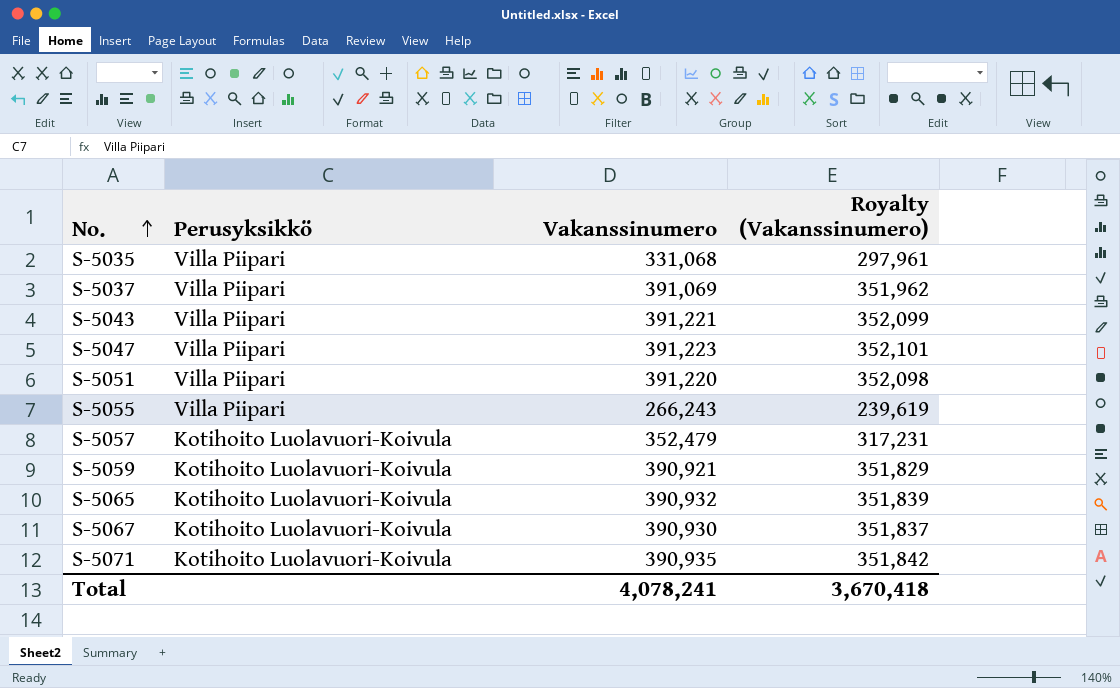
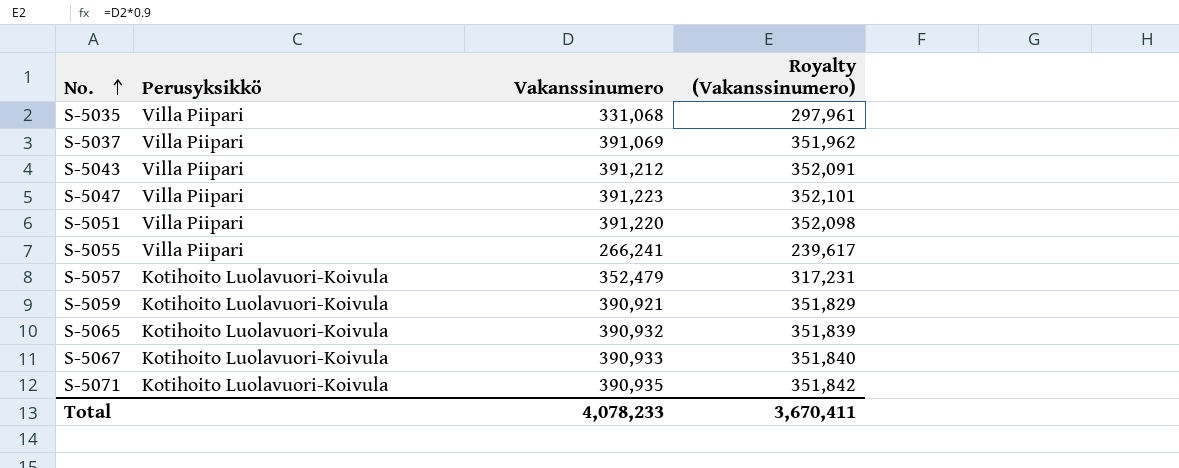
S-5043 | Vakanssinumero: 391,221 -> 391,212
S-5043 | Royalty (Vakanssinumero): 352,099 -> 352,091
S-5055 | Vakanssinumero: 266,243 -> 266,241
S-5055 | Royalty (Vakanssinumero): 239,619 -> 239,617
S-5067 | Vakanssinumero: 390,930 -> 390,933
S-5067 | Royalty (Vakanssinumero): 351,837 -> 351,840
Total | Vakanssinumero: 4,078,241 -> 4,078,233
Total | Royalty (Vakanssinumero): 3,670,418 -> 3,670,411

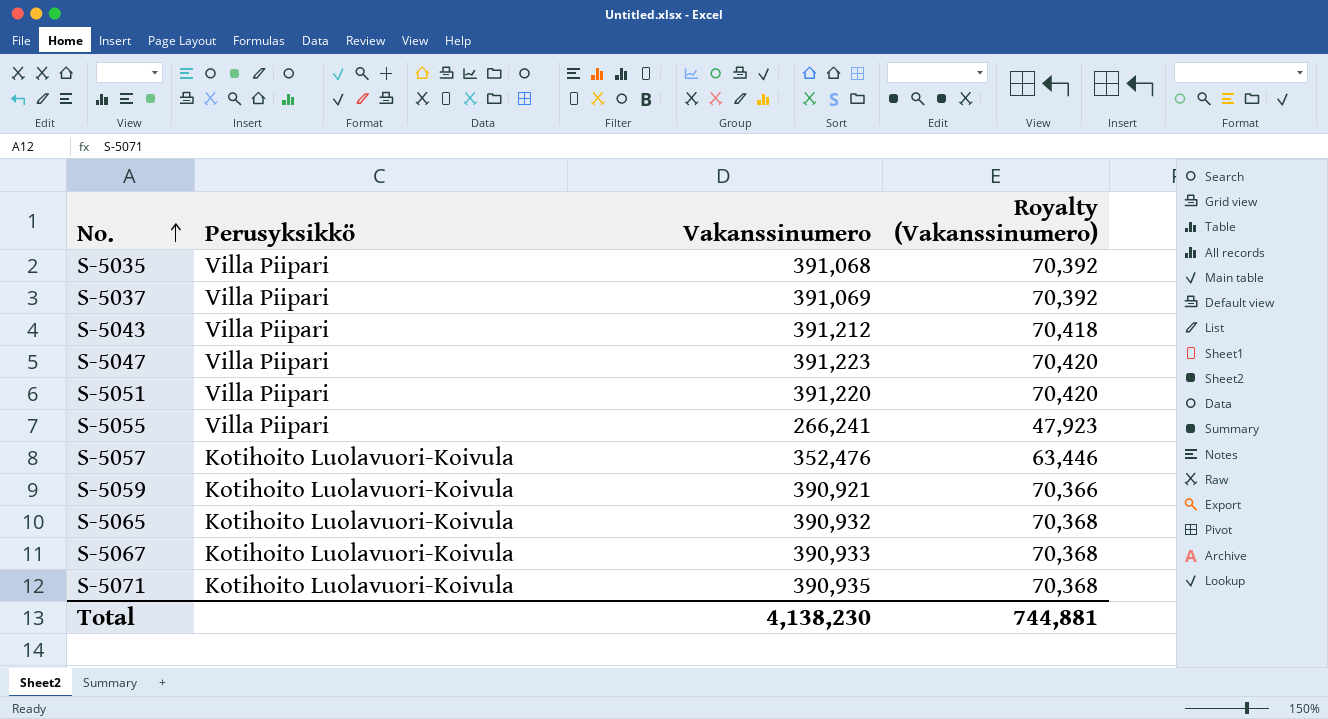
column Royalty (Vakanssinumero) | formula: [Vakanssinumero] * 0.9 -> [Vakanssinumero] * 0.18
S-5035 | Vakanssinumero: 331,068 -> 391,068
S-5057 | Vakanssinumero: 352,479 -> 352,476
Total | Vakanssinumero: 4,078,233 -> 4,138,230
Total | Royalty (Vakanssinumero): 3,670,411 -> 744,881

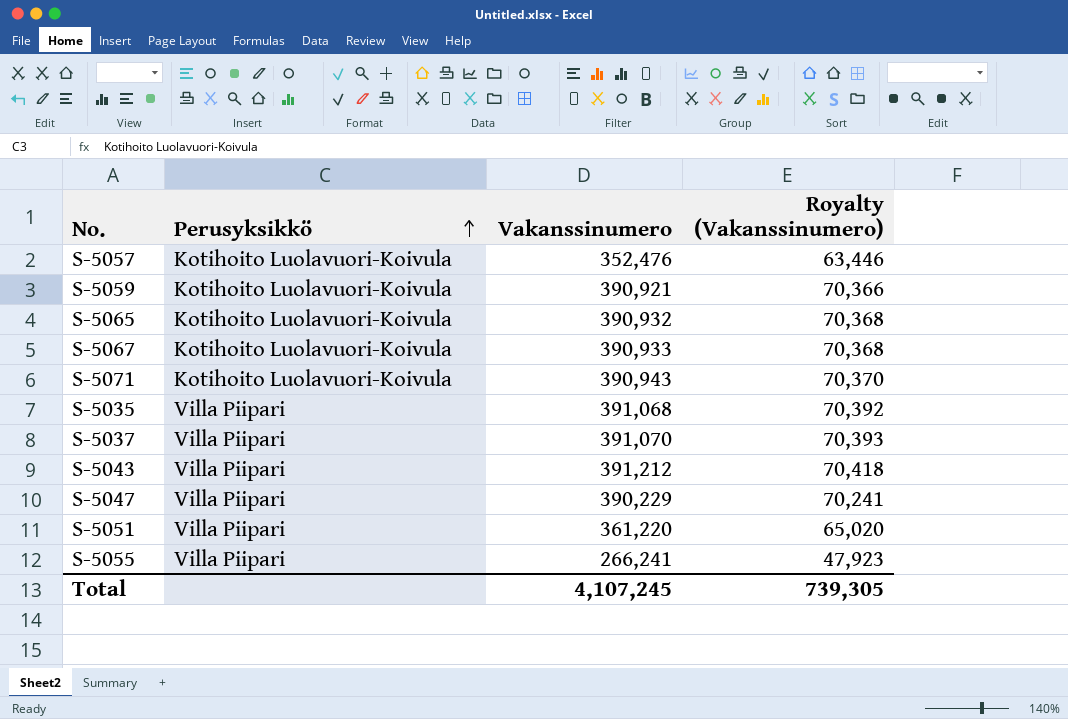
row order: No. ascending -> Perusyksikkö ascending
S-5071 | Vakanssinumero: 390,935 -> 390,943
S-5071 | Royalty (Vakanssinumero): 70,368 -> 70,370
S-5037 | Vakanssinumero: 391,069 -> 391,070
S-5037 | Royalty (Vakanssinumero): 70,392 -> 70,393
S-5047 | Vakanssinumero: 391,223 -> 390,229
S-5047 | Royalty (Vakanssinumero): 70,420 -> 70,241
S-5051 | Vakanssinumero: 391,220 -> 361,220
S-5051 | Royalty (Vakanssinumero): 70,420 -> 65,020
Total | Vakanssinumero: 4,138,230 -> 4,107,245
Total | Royalty (Vakanssinumero): 744,881 -> 739,305

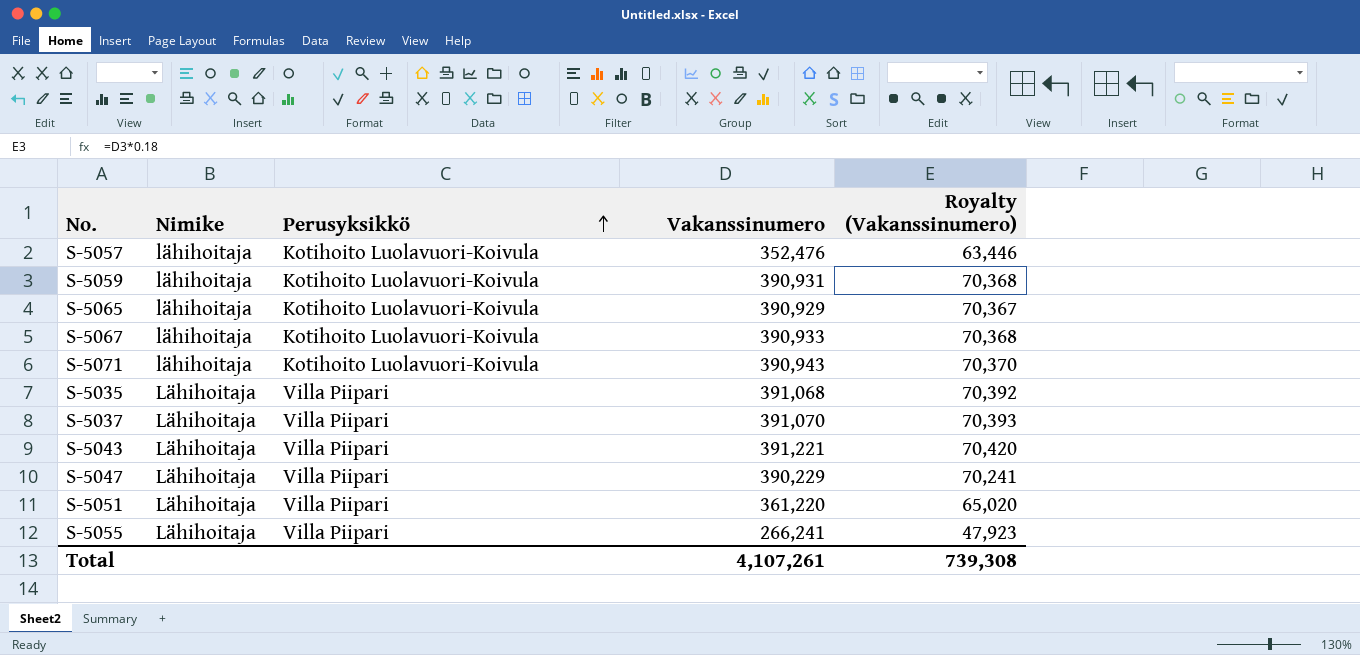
column Nimike | position: none -> 2
S-5059 | Vakanssinumero: 390,921 -> 390,931
S-5059 | Royalty (Vakanssinumero): 70,366 -> 70,368
S-5065 | Vakanssinumero: 390,932 -> 390,929
S-5065 | Royalty (Vakanssinumero): 70,368 -> 70,367
S-5043 | Vakanssinumero: 391,212 -> 391,221
S-5043 | Royalty (Vakanssinumero): 70,418 -> 70,420
Total | Vakanssinumero: 4,107,245 -> 4,107,261
Total | Royalty (Vakanssinumero): 739,305 -> 739,308

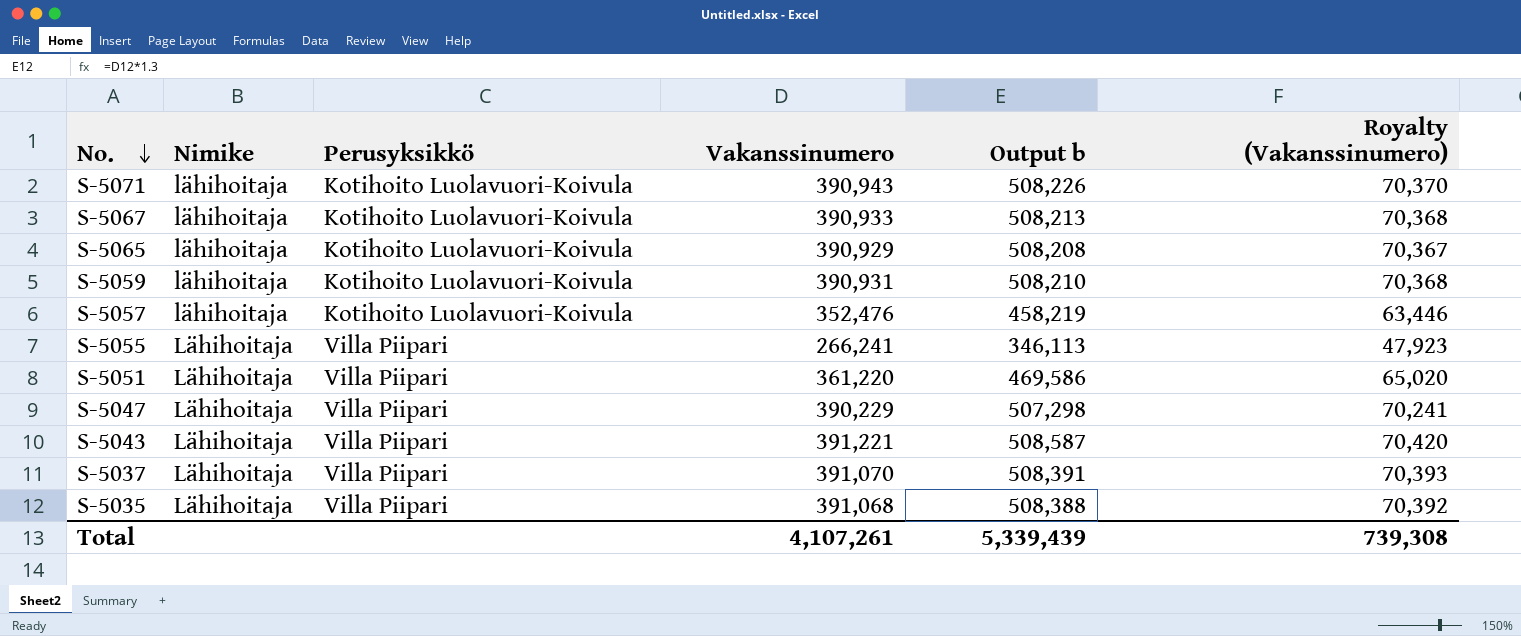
row order: Perusyksikkö ascending -> No. descending
column Output b | formula: none -> [Vakanssinumero] * 1.3

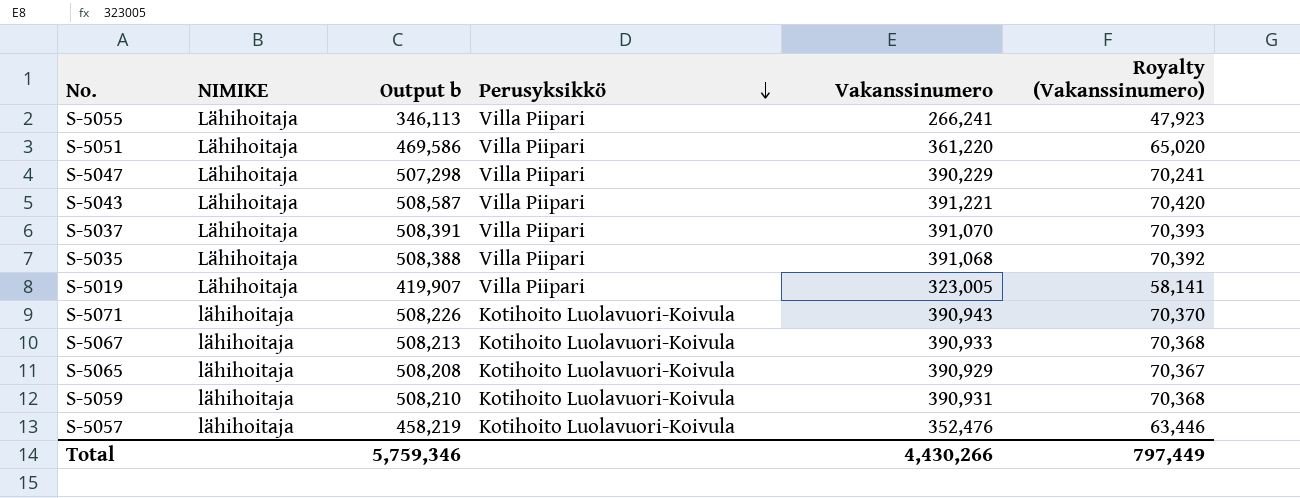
row order: No. descending -> Perusyksikkö descending
column name: Nimike -> NIMIKE
column Output b | position: 5 -> 3
row S-5019: none -> Lähihoitaja | 419,907 | Villa Piipari | 323,005 | 58,141
Total | Output b: 5,339,439 -> 5,759,346
Total | Vakanssinumero: 4,107,261 -> 4,430,266
Total | Royalty (Vakanssinumero): 739,308 -> 797,449

